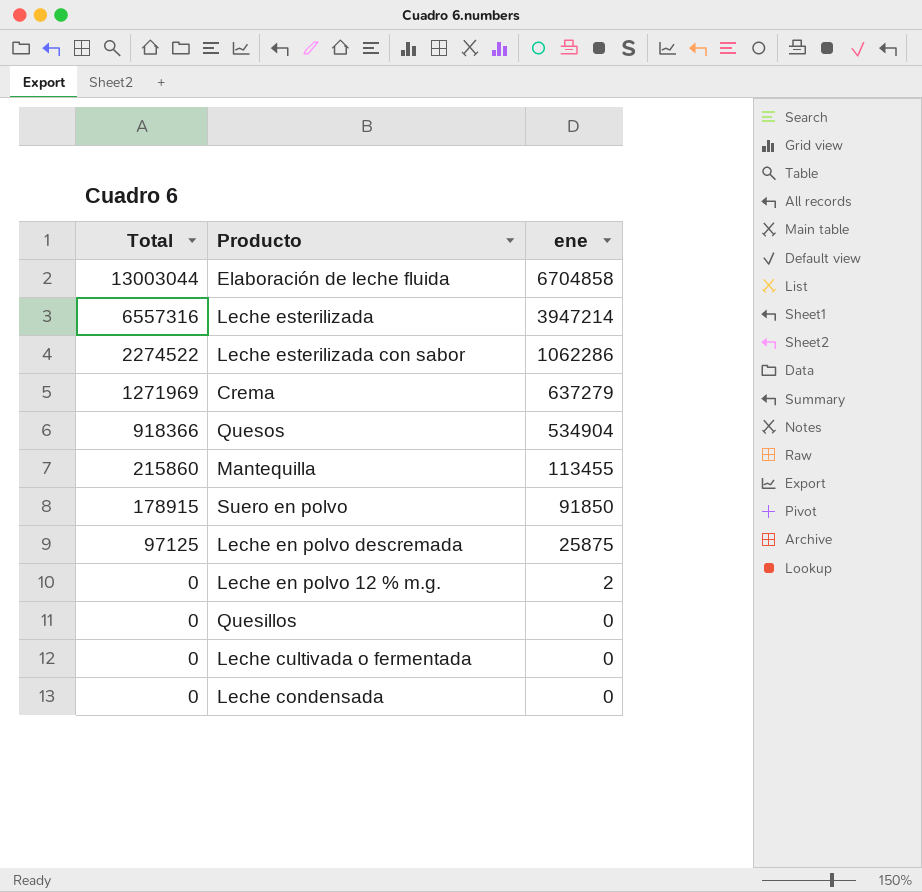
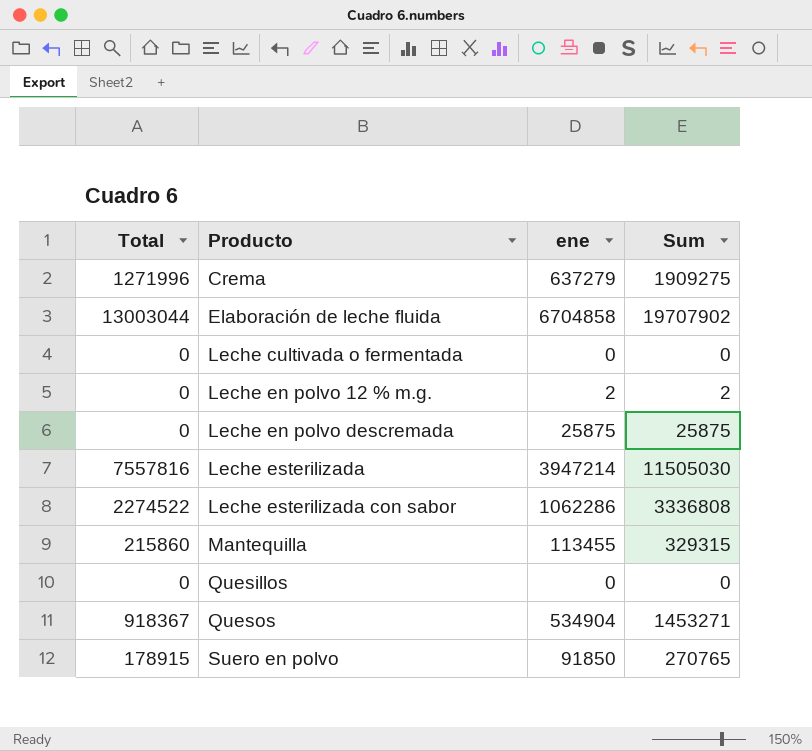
row order: Total descending -> Producto ascending
column Sum | formula: none -> [Total] + [ene]
row Leche condensada: 0 | 0 -> none
Crema | Total: 1271969 -> 1271996
Leche en polvo descremada | Total: 97125 -> 0
Leche esterilizada | Total: 6557316 -> 7557816
Quesos | Total: 918366 -> 918367

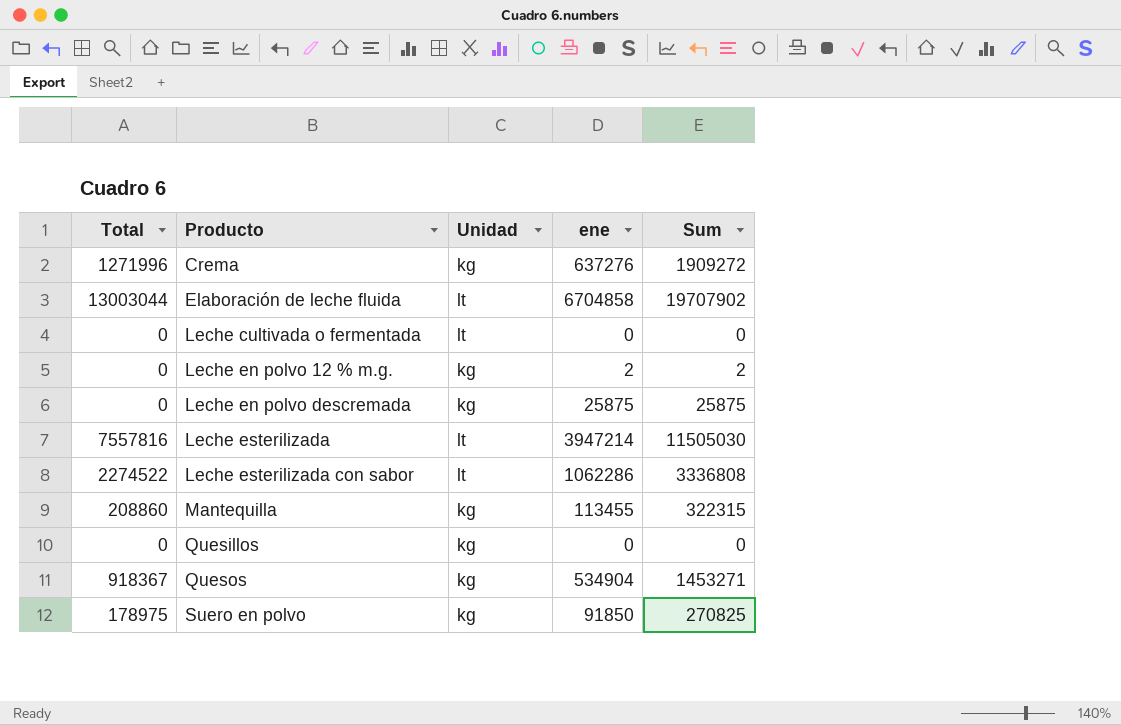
column Unidad | position: none -> 3
Crema | ene: 637279 -> 637276
Crema | Sum: 1909275 -> 1909272
Mantequilla | Total: 215860 -> 208860
Mantequilla | Sum: 329315 -> 322315
Suero en polvo | Total: 178915 -> 178975
Suero en polvo | Sum: 270765 -> 270825

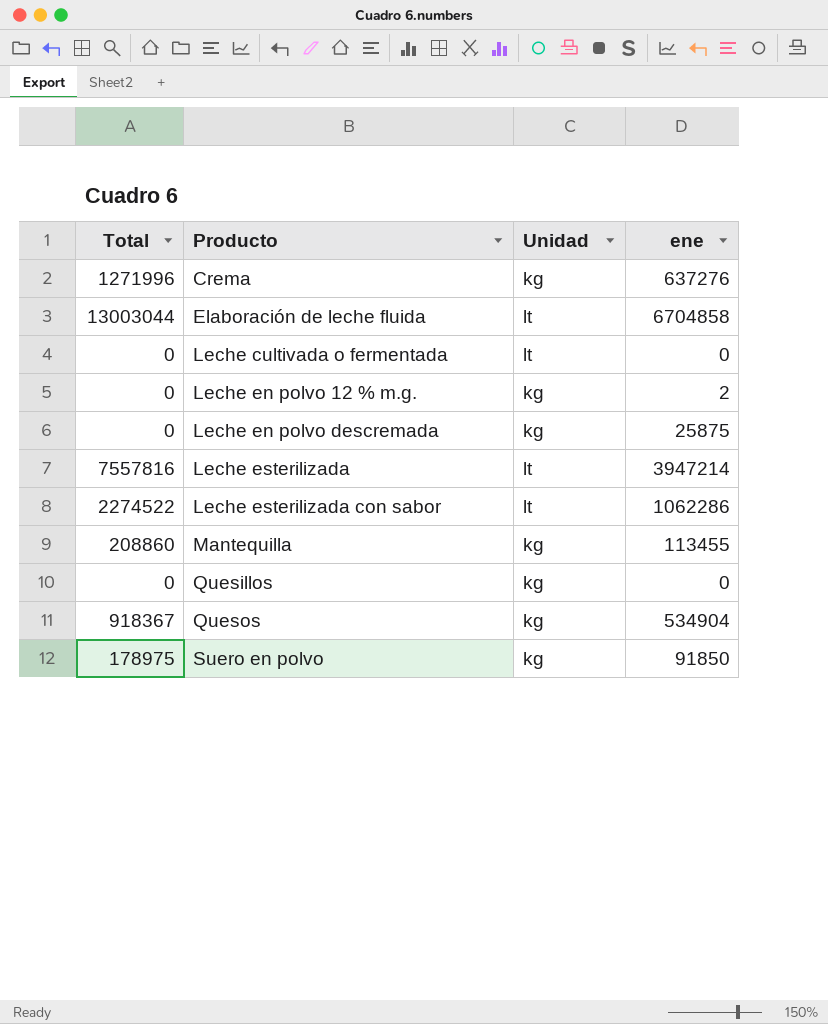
column Sum | formula: [Total] + [ene] -> none

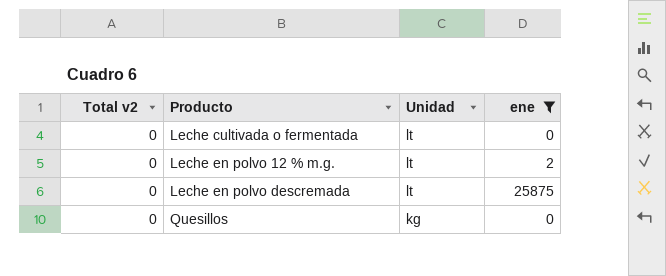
filter: none -> ene <= 25875
column name: Total -> Total v2
Leche en polvo 12 % m.g. | Unidad: kg -> lt
Leche en polvo descremada | Unidad: kg -> lt

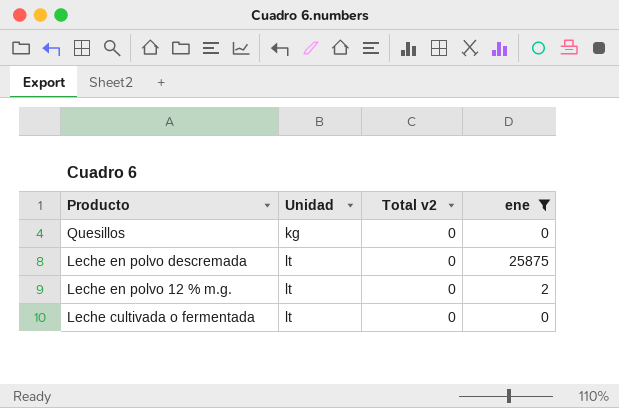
row order: Producto ascending -> Producto descending
column Total v2 | position: 1 -> 3

